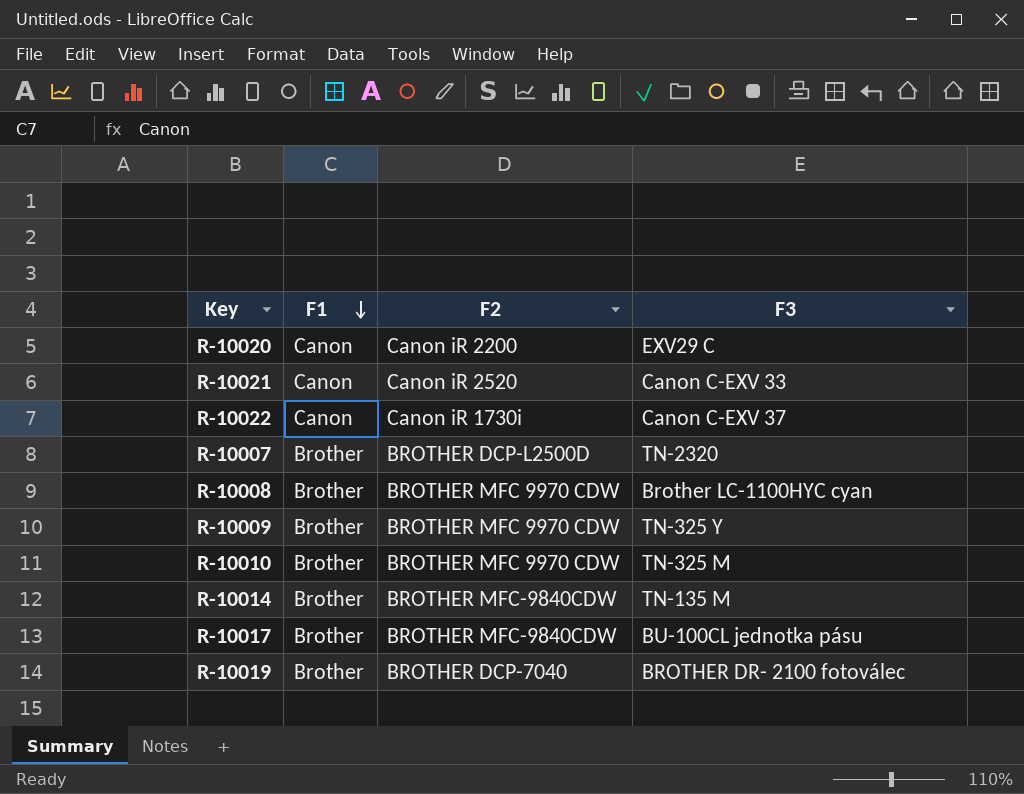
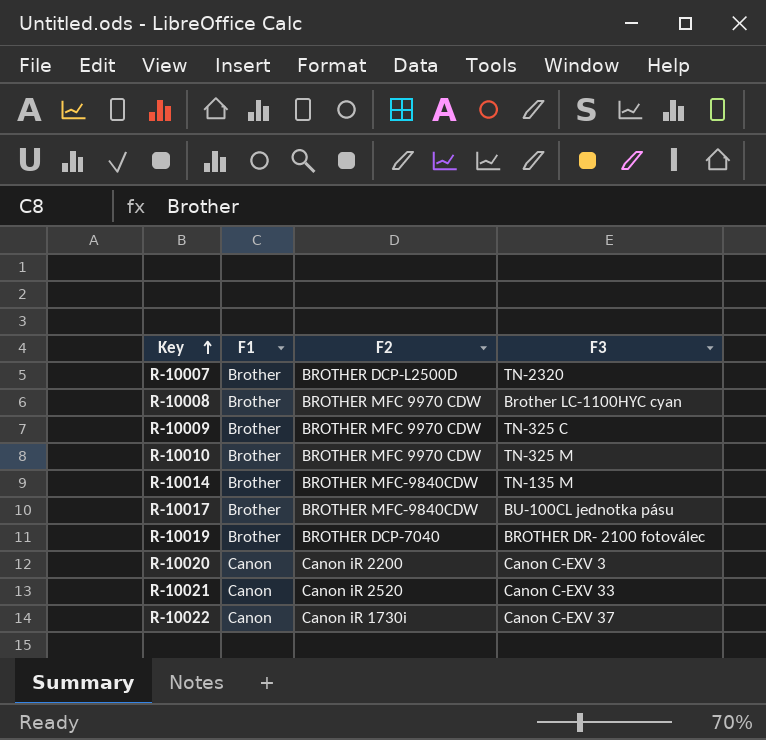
row order: F1 descending -> Key ascending
R-10009 | F3: TN-325 Y -> TN-325 C
R-10020 | F3: EXV29 C -> Canon C-EXV 3

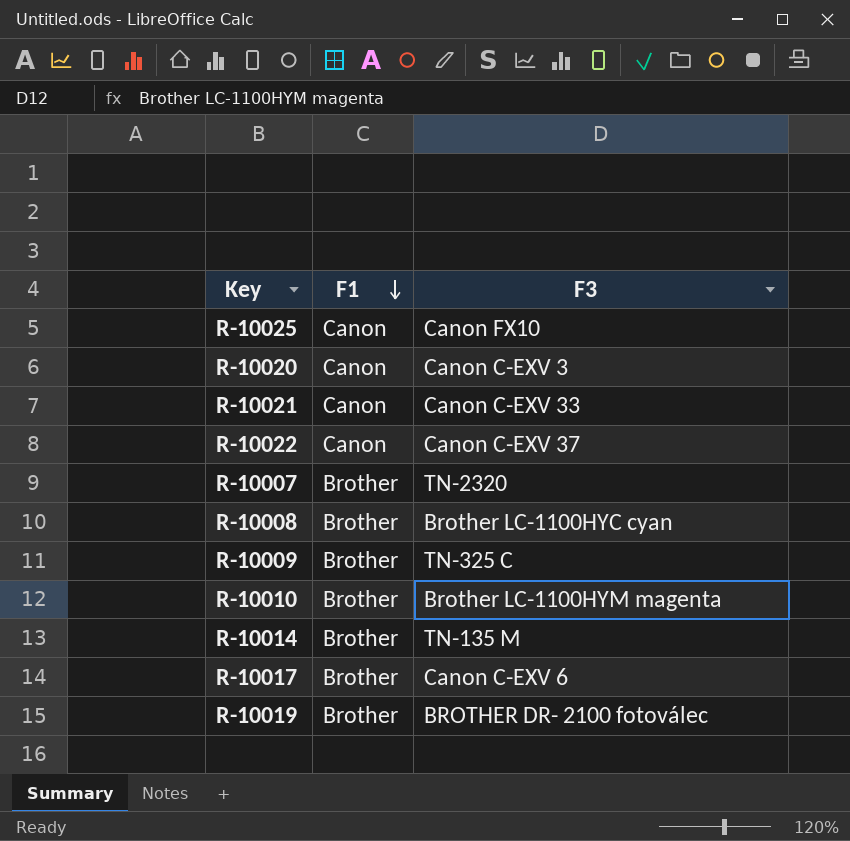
row order: Key ascending -> F1 descending
column F2 | position: 3 -> none
row R-10025: none -> Canon | Canon FX10
R-10010 | F3: TN-325 M -> Brother LC-1100HYM magenta
R-10017 | F3: BU-100CL jednotka pásu -> Canon C-EXV 6

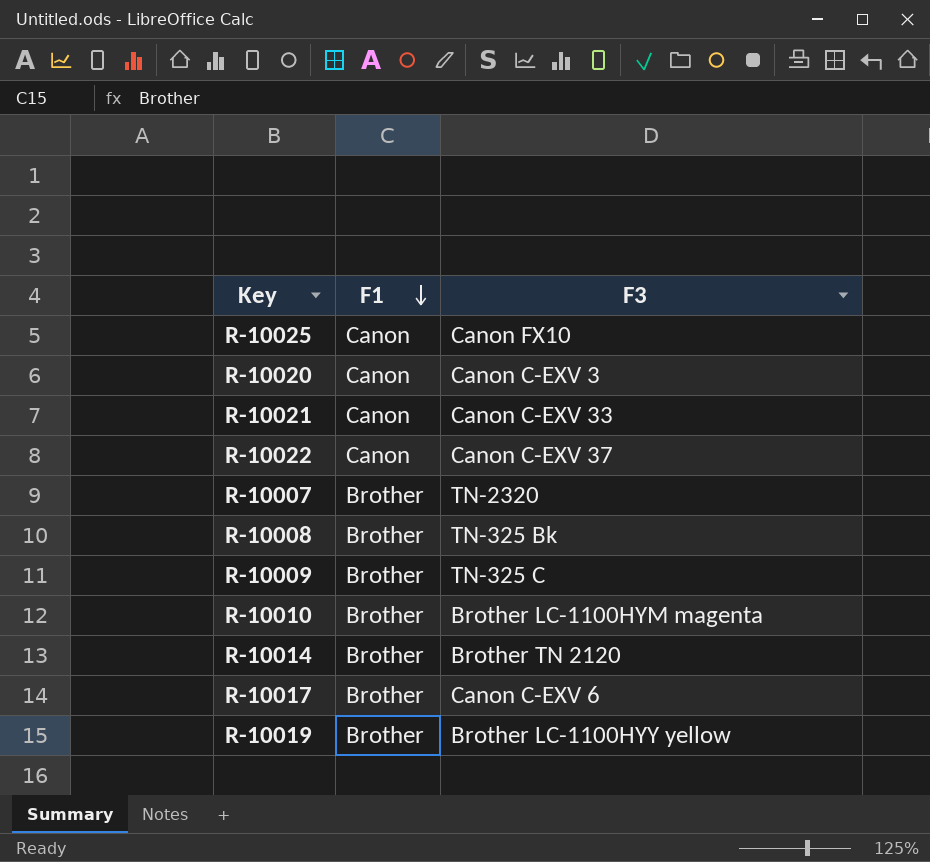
R-10008 | F3: Brother LC-1100HYC cyan -> TN-325 Bk
R-10014 | F3: TN-135 M -> Brother TN 2120
R-10019 | F3: BROTHER DR- 2100 fotoválec -> Brother LC-1100HYY yellow

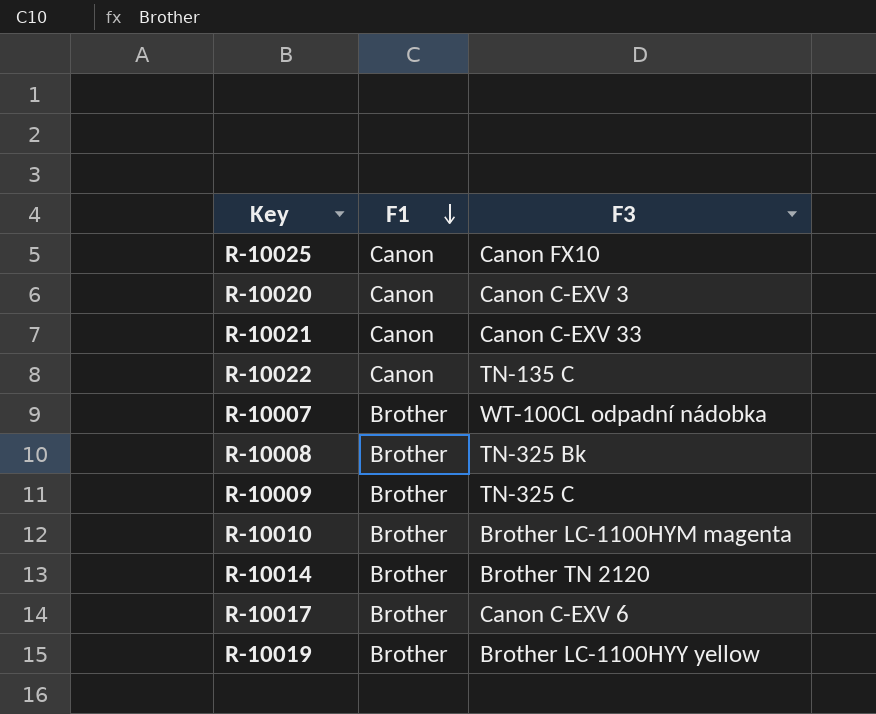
R-10022 | F3: Canon C-EXV 37 -> TN-135 C
R-10007 | F3: TN-2320 -> WT-100CL odpadní nádobka

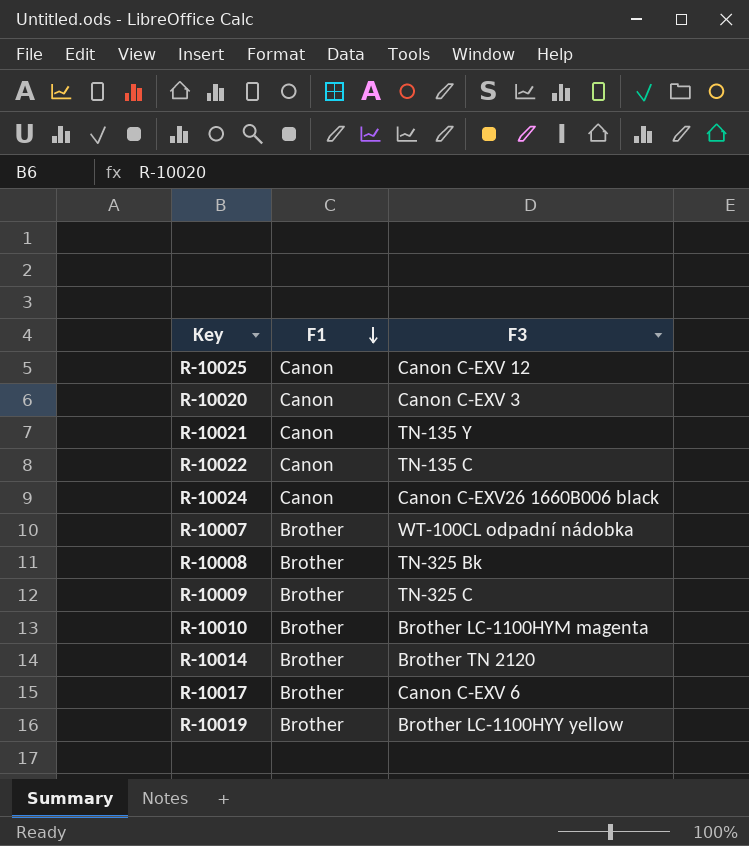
R-10025 | F3: Canon FX10 -> Canon C-EXV 12
R-10021 | F3: Canon C-EXV 33 -> TN-135 Y
row R-10024: none -> Canon | Canon C-EXV26 1660B006 black

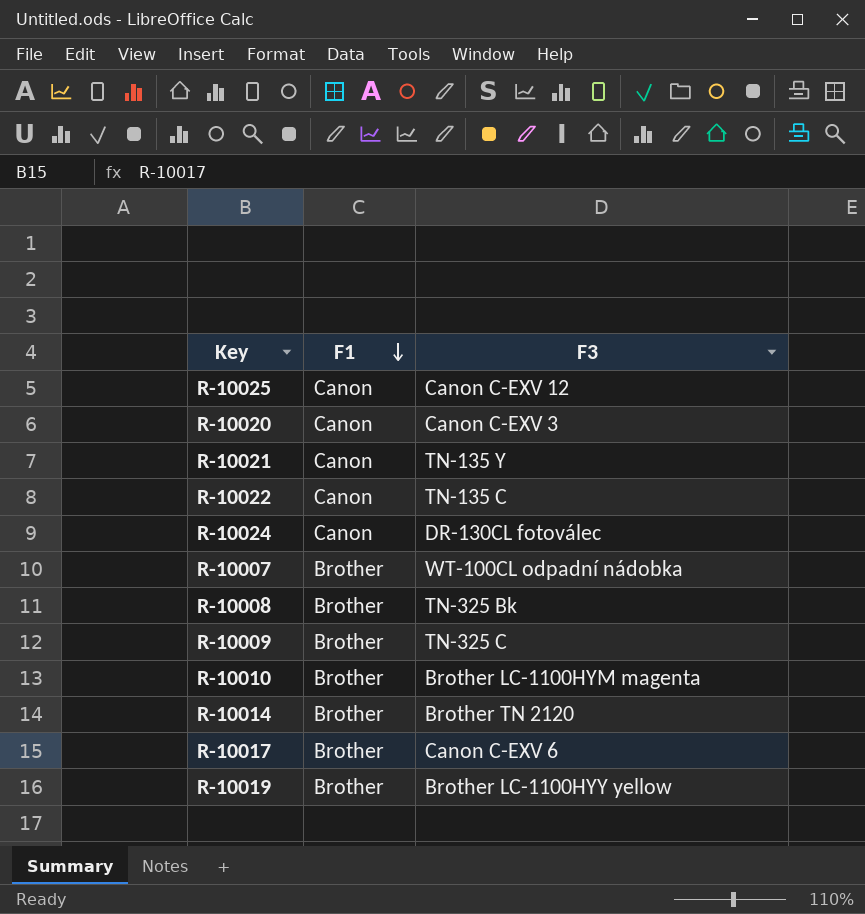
R-10024 | F3: Canon C-EXV26 1660B006 black -> DR-130CL fotoválec

